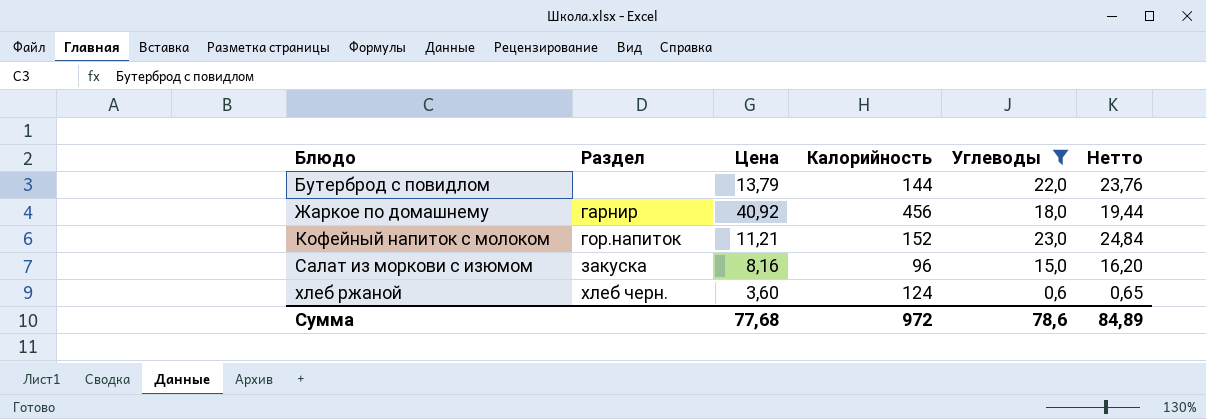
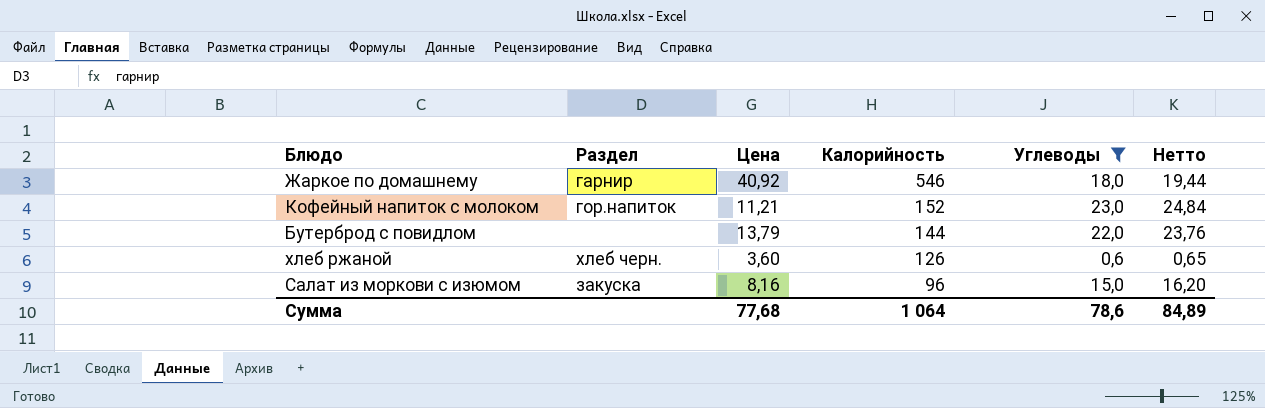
row order: Блюдо ascending -> Калорийность descending
Жаркое по домашнему | Калорийность: 456 -> 546
хлеб ржаной | Калорийность: 124 -> 126
Сумма | Калорийность: 972 -> 1 064

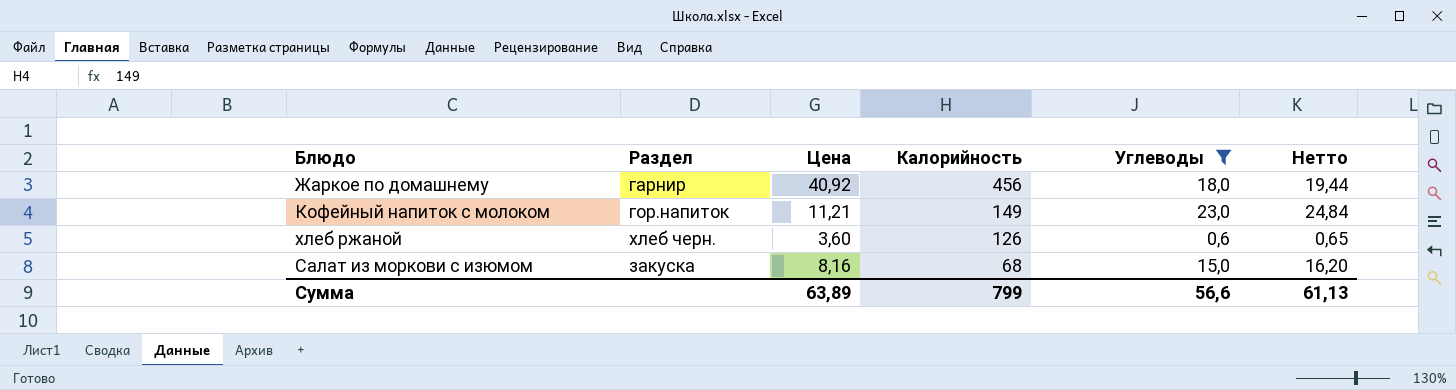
row Бутерброд с повидлом: none | 13,79 | 144 | 22,0 | 23,76 -> none
Жаркое по домашнему | Калорийность: 546 -> 456
Кофейный напиток с молоком | Калорийность: 152 -> 149
Салат из моркови с изюмом | Калорийность: 96 -> 68
Сумма | Цена: 77,68 -> 63,89
Сумма | Калорийность: 1 064 -> 799
Сумма | Углеводы: 78,6 -> 56,6
Сумма | Нетто: 84,89 -> 61,13

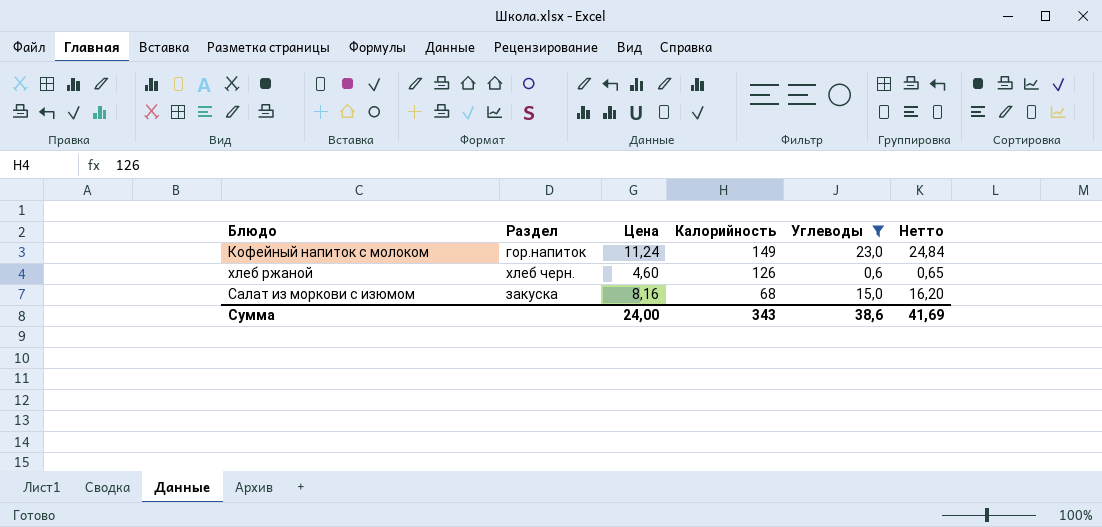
row Жаркое по домашнему: гарнир | 40,92 | 456 | 18,0 | 19,44 -> none
Кофейный напиток с молоком | Цена: 11,21 -> 11,24
хлеб ржаной | Цена: 3,60 -> 4,60
Сумма | Цена: 63,89 -> 24,00
Сумма | Калорийность: 799 -> 343
Сумма | Углеводы: 56,6 -> 38,6
Сумма | Нетто: 61,13 -> 41,69

